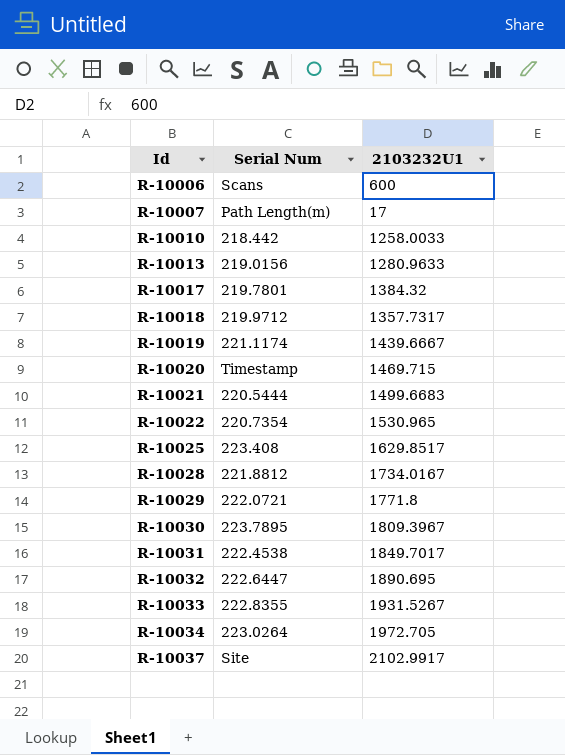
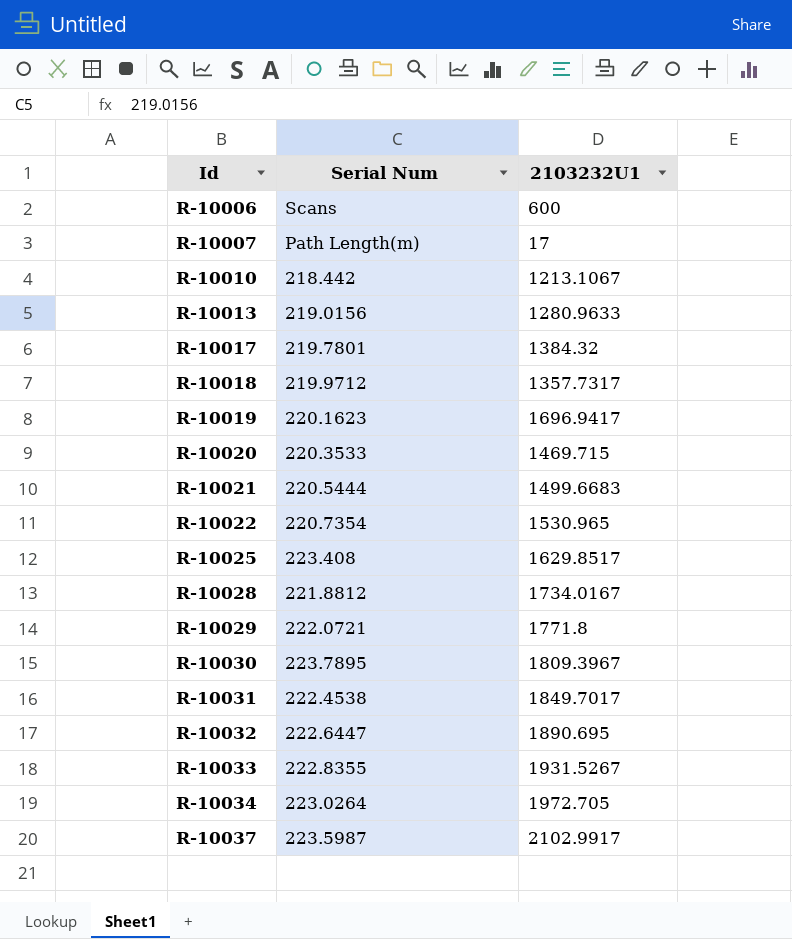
R-10010 | 2103232U1: 1258.0033 -> 1213.1067
R-10019 | Serial Num: 221.1174 -> 220.1623
R-10019 | 2103232U1: 1439.6667 -> 1696.9417
R-10020 | Serial Num: Timestamp -> 220.3533
R-10037 | Serial Num: Site -> 223.5987

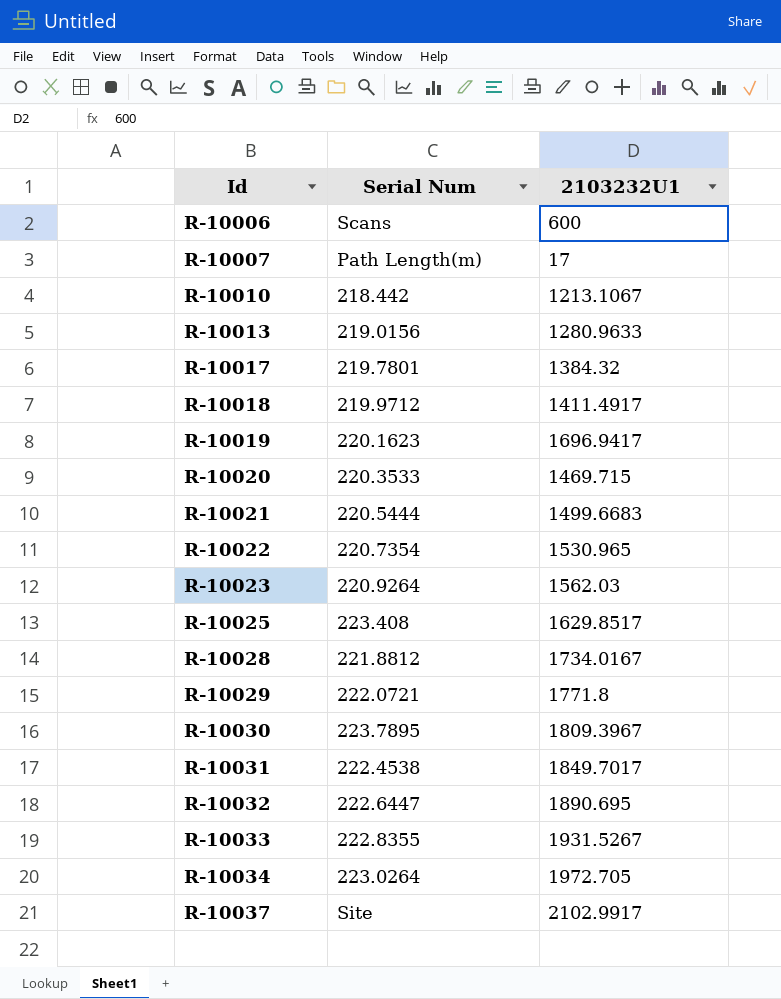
R-10018 | 2103232U1: 1357.7317 -> 1411.4917
row R-10023: none -> 220.9264 | 1562.03
R-10037 | Serial Num: 223.5987 -> Site

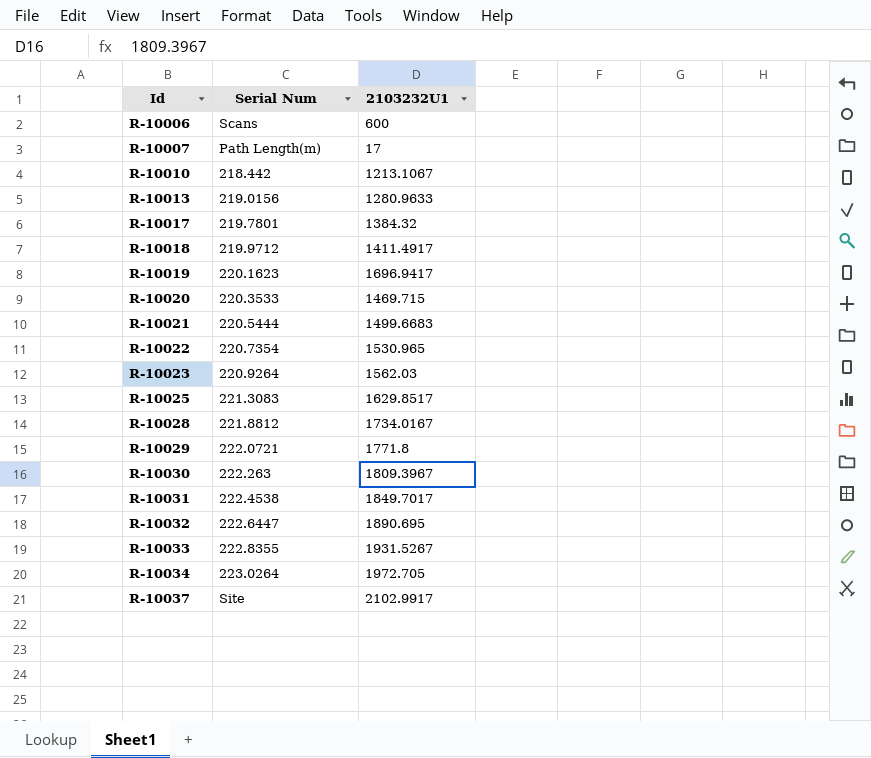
R-10025 | Serial Num: 223.408 -> 221.3083
R-10030 | Serial Num: 223.7895 -> 222.263

